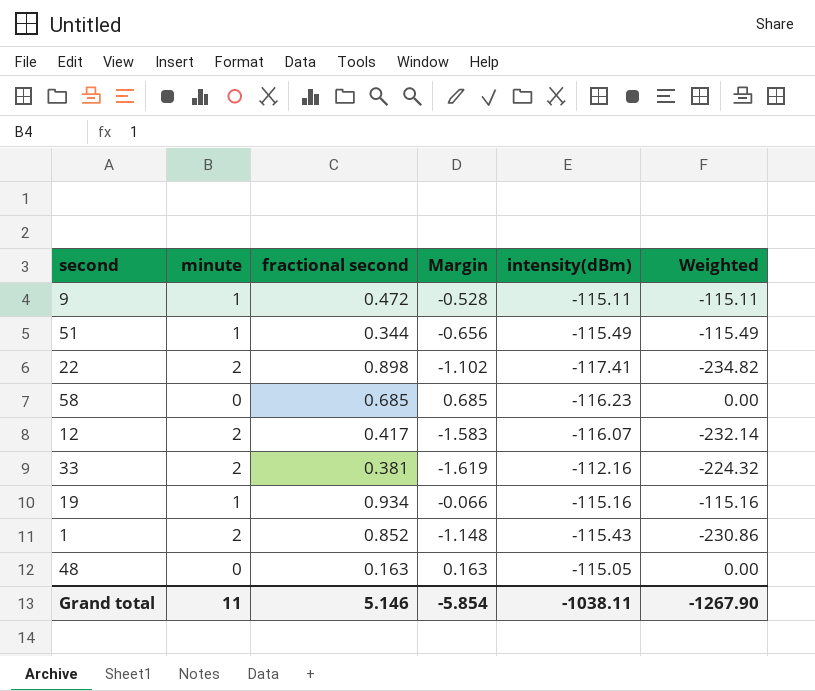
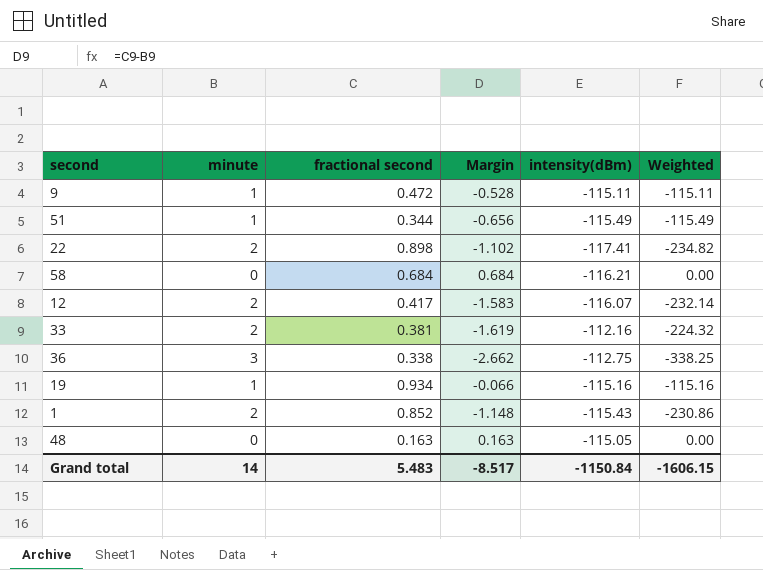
58 | fractional second: 0.685 -> 0.684
58 | Margin: 0.685 -> 0.684
58 | intensity(dBm): -116.23 -> -116.21
row 36: none -> 3 | 0.338 | -2.662 | -112.75 | -338.25
Grand total | minute: 11 -> 14
Grand total | fractional second: 5.146 -> 5.483
Grand total | Margin: -5.854 -> -8.517
Grand total | intensity(dBm): -1038.11 -> -1150.84
Grand total | Weighted: -1267.90 -> -1606.15

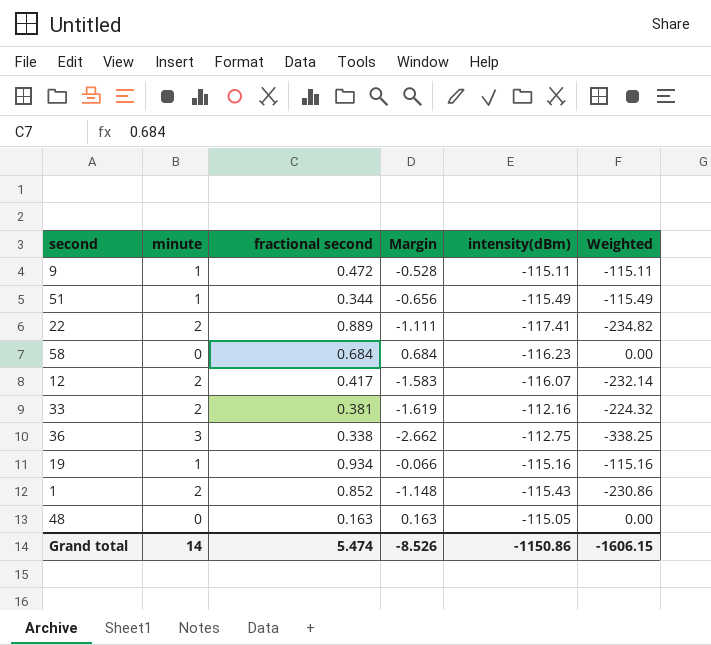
22 | fractional second: 0.898 -> 0.889
22 | Margin: -1.102 -> -1.111
58 | intensity(dBm): -116.21 -> -116.23
Grand total | fractional second: 5.483 -> 5.474
Grand total | Margin: -8.517 -> -8.526
Grand total | intensity(dBm): -1150.84 -> -1150.86

